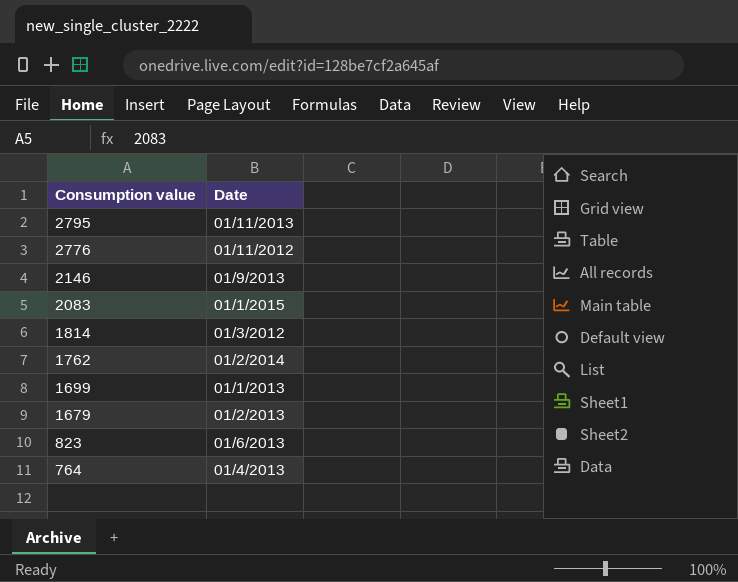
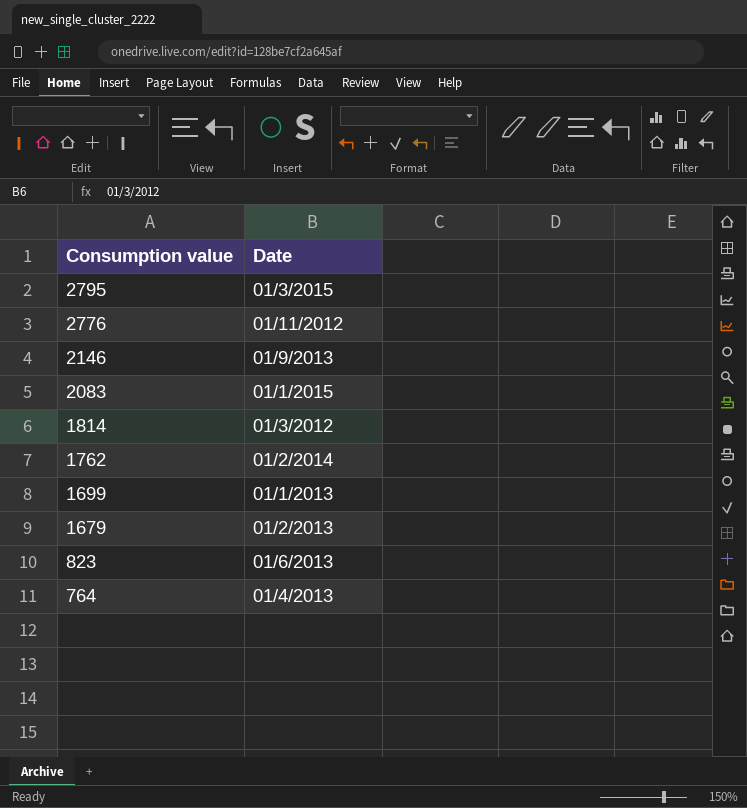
2795 | Date: 01/11/2013 -> 01/3/2015

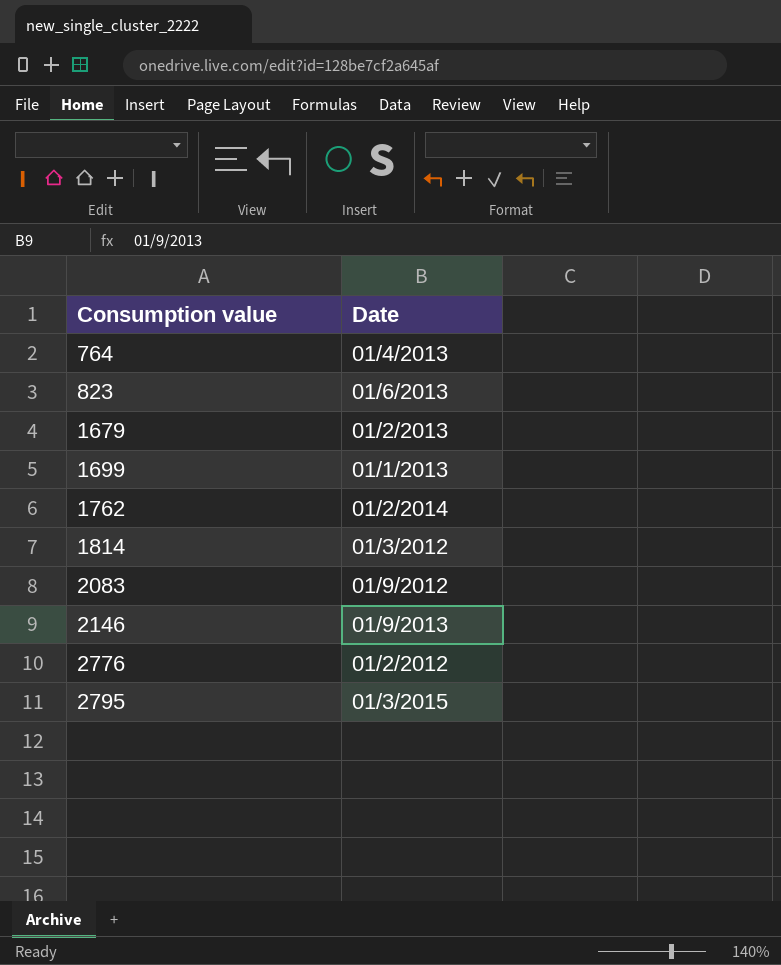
row order: Consumption value descending -> Consumption value ascending
2083 | Date: 01/1/2015 -> 01/9/2012
2776 | Date: 01/11/2012 -> 01/2/2012

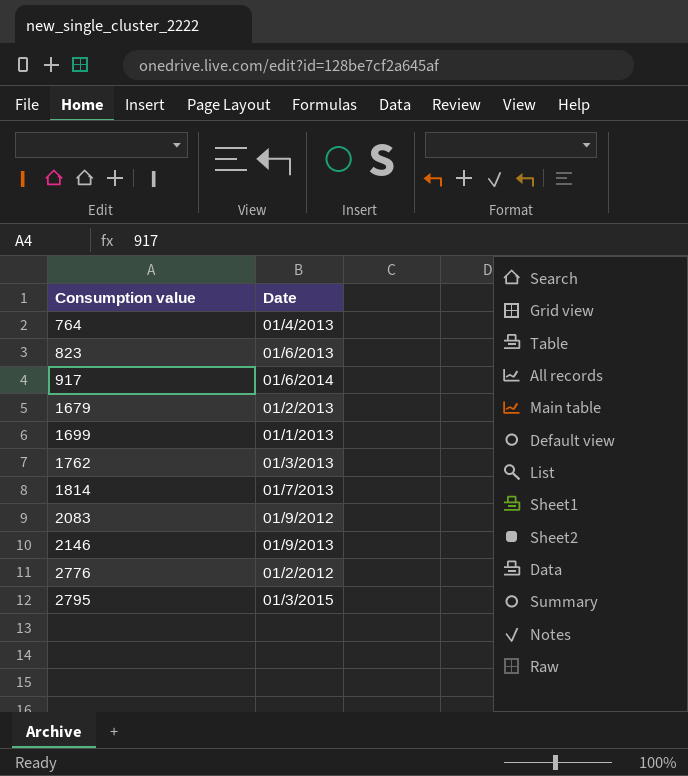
row 917: none -> 01/6/2014
1762 | Date: 01/2/2014 -> 01/3/2013
1814 | Date: 01/3/2012 -> 01/7/2013

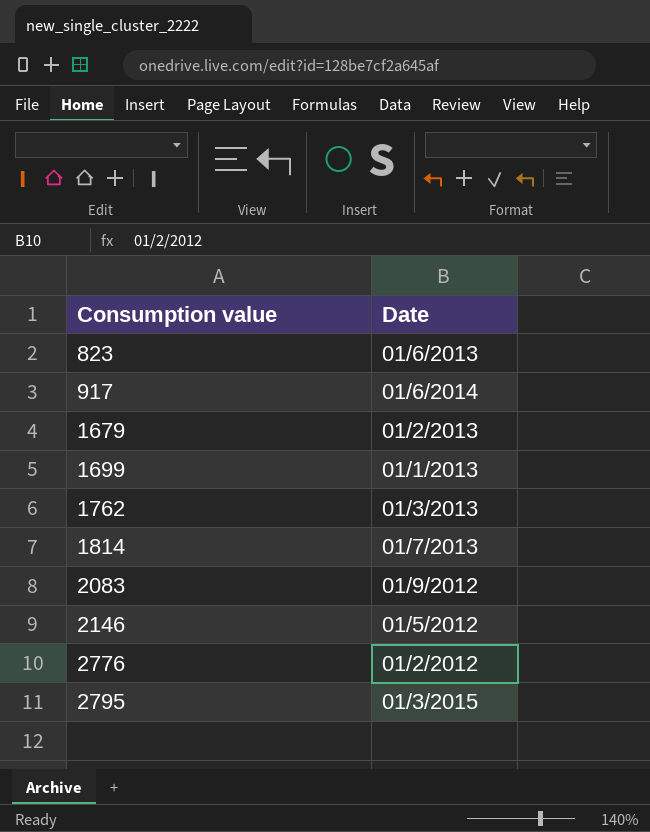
row 764: 01/4/2013 -> none
2146 | Date: 01/9/2013 -> 01/5/2012

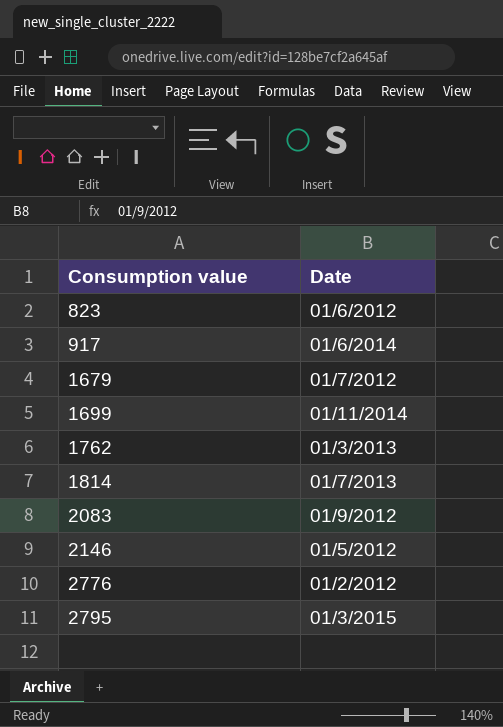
823 | Date: 01/6/2013 -> 01/6/2012
1679 | Date: 01/2/2013 -> 01/7/2012
1699 | Date: 01/1/2013 -> 01/11/2014

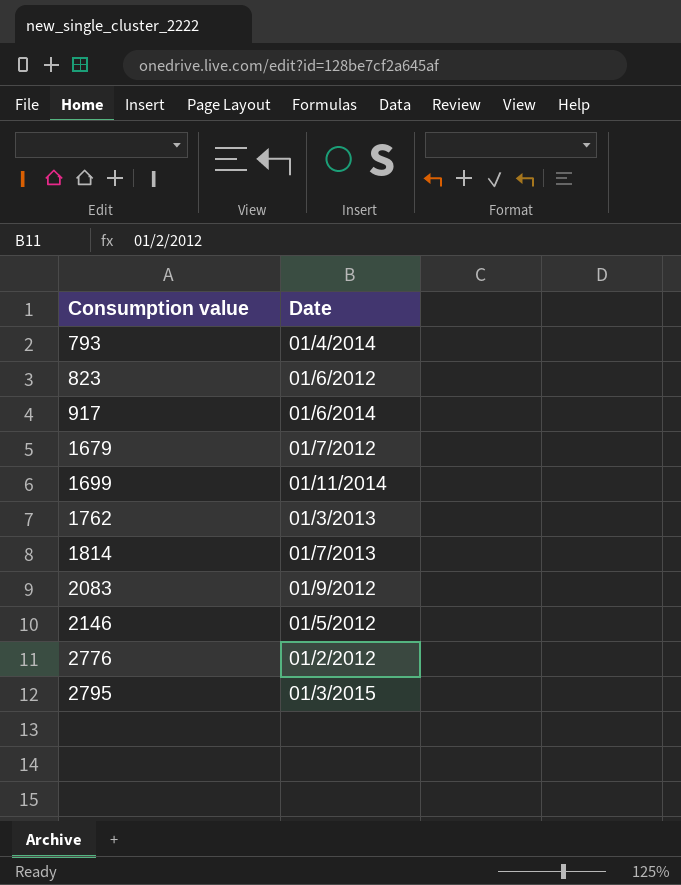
row 793: none -> 01/4/2014

